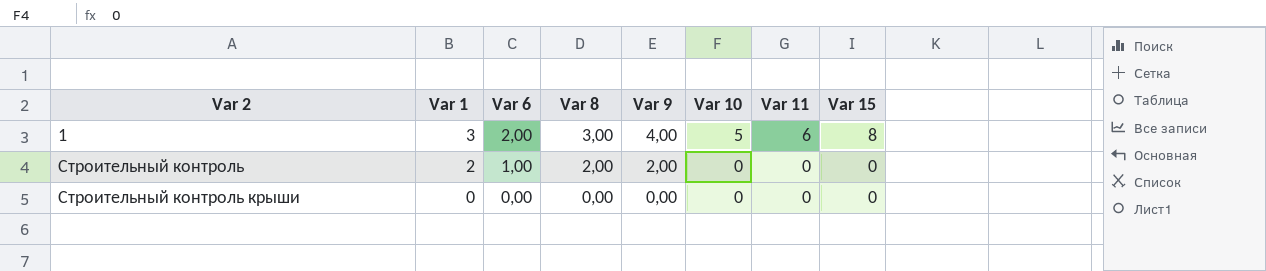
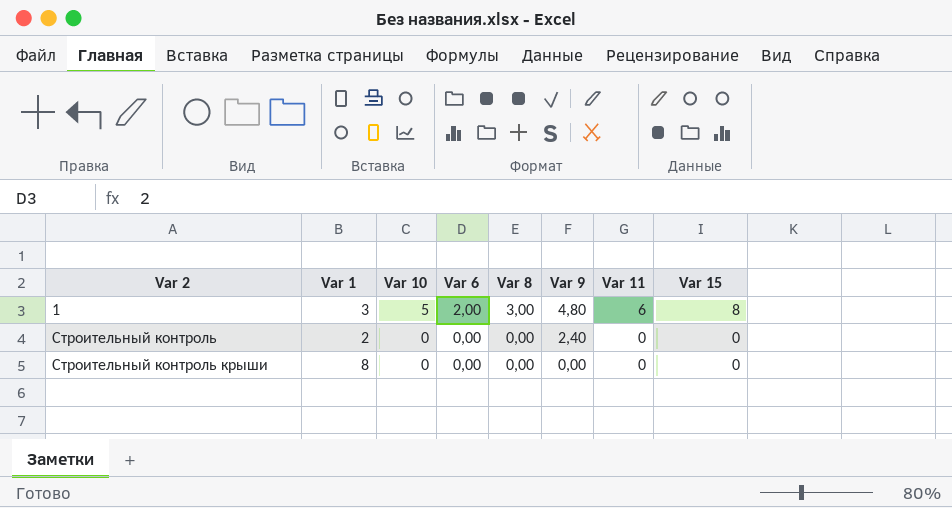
column Var 10 | position: 6 -> 3
1 | Var 9: 4,00 -> 4,80
Строительный контроль | Var 6: 1,00 -> 0,00
Строительный контроль | Var 8: 2,00 -> 0,00
Строительный контроль | Var 9: 2,00 -> 2,40
Строительный контроль крыши | Var 1: 0 -> 8

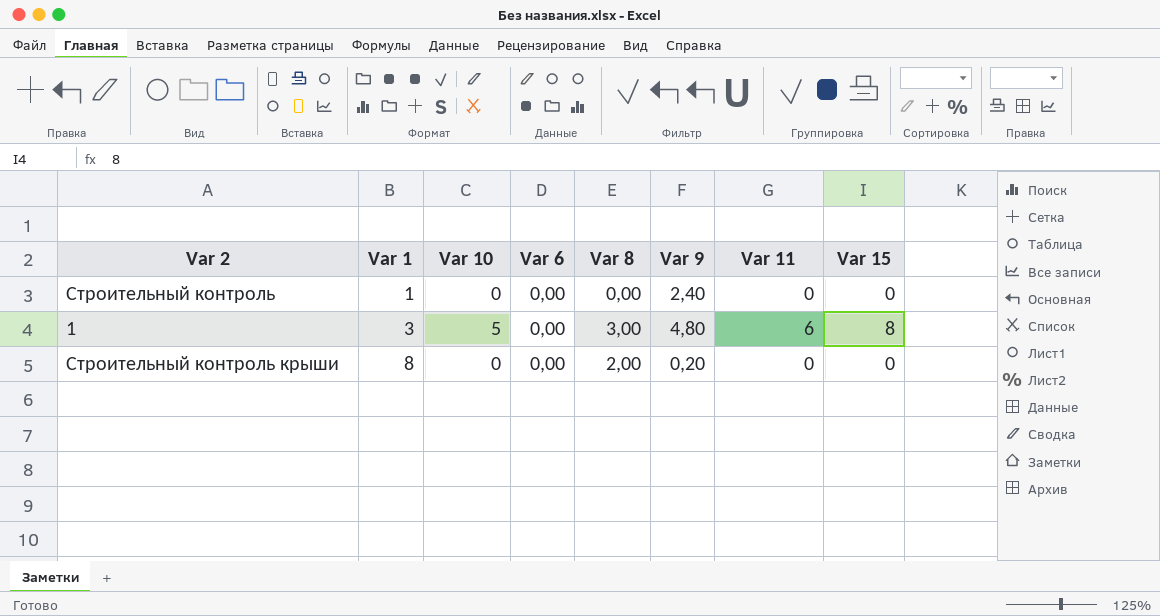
row order: Var 2 ascending -> Var 1 ascending
Строительный контроль | Var 1: 2 -> 1
1 | Var 6: 2,00 -> 0,00
Строительный контроль крыши | Var 8: 0,00 -> 2,00
Строительный контроль крыши | Var 9: 0,00 -> 0,20

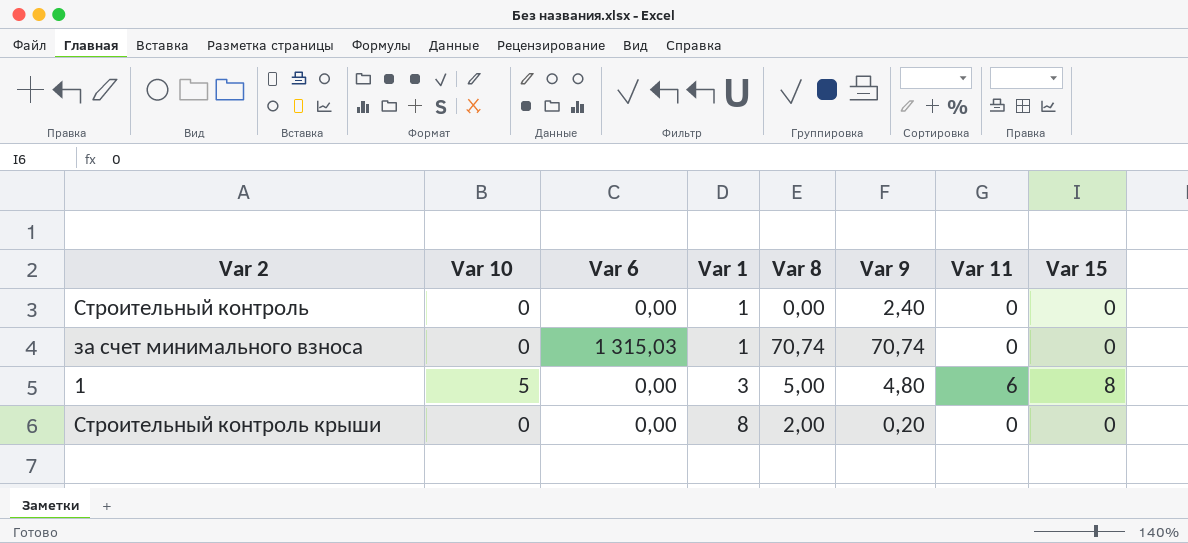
column Var 1 | position: 2 -> 4
row за счет минимального взноса: none -> 0 | 1 315,03 | 1 | 70,74 | 70,74 | 0 | 0
1 | Var 8: 3,00 -> 5,00

